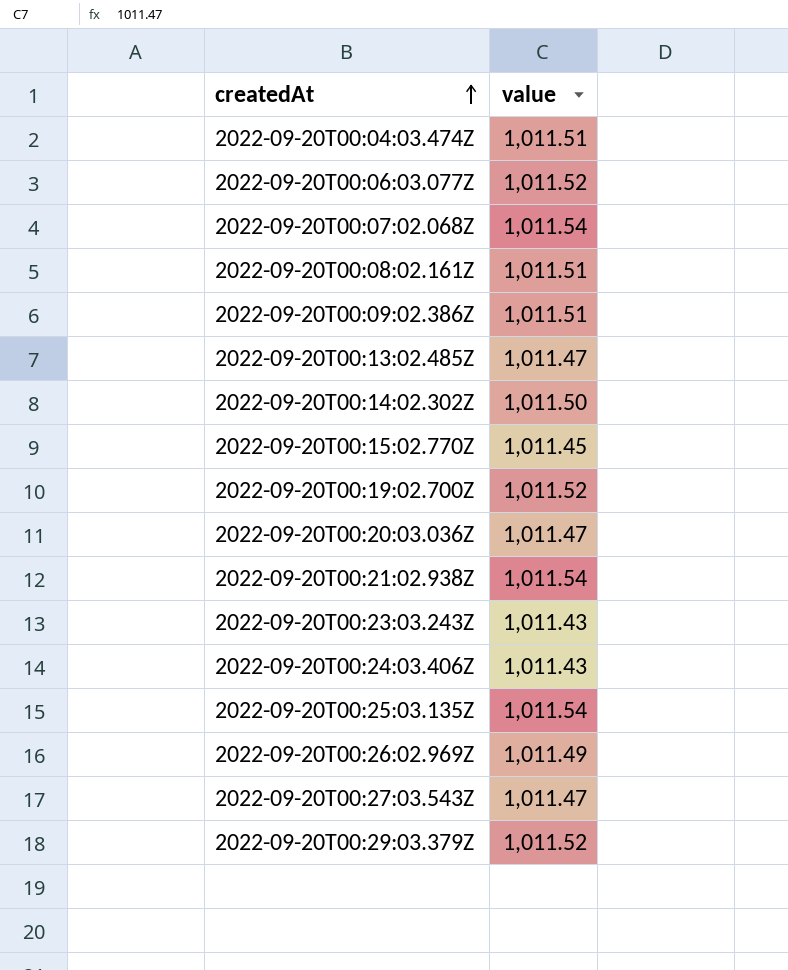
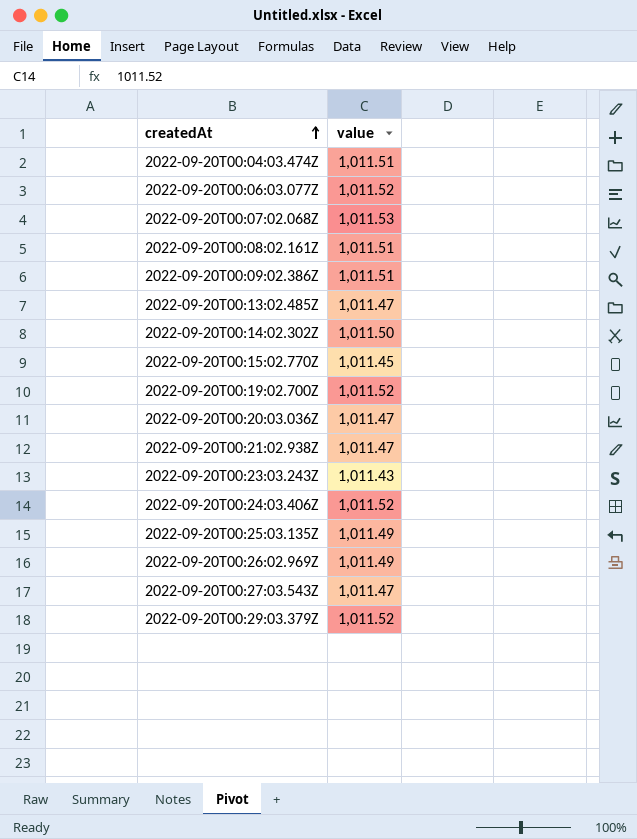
2022-09-20T00:07:02.068Z | value: 1,011.54 -> 1,011.53
2022-09-20T00:21:02.938Z | value: 1,011.54 -> 1,011.47
2022-09-20T00:24:03.406Z | value: 1,011.43 -> 1,011.52
2022-09-20T00:25:03.135Z | value: 1,011.54 -> 1,011.49

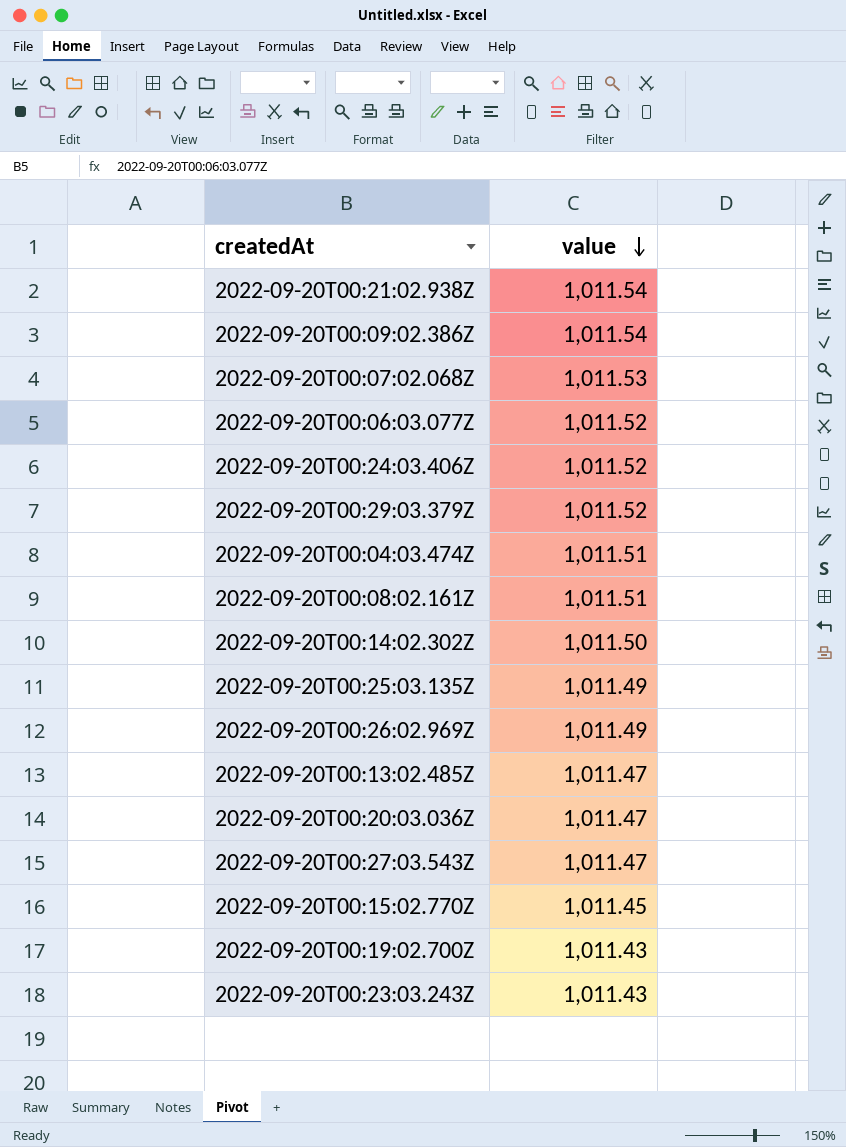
row order: createdAt ascending -> value descending
2022-09-20T00:21:02.938Z | value: 1,011.47 -> 1,011.54
2022-09-20T00:09:02.386Z | value: 1,011.51 -> 1,011.54
2022-09-20T00:19:02.700Z | value: 1,011.52 -> 1,011.43

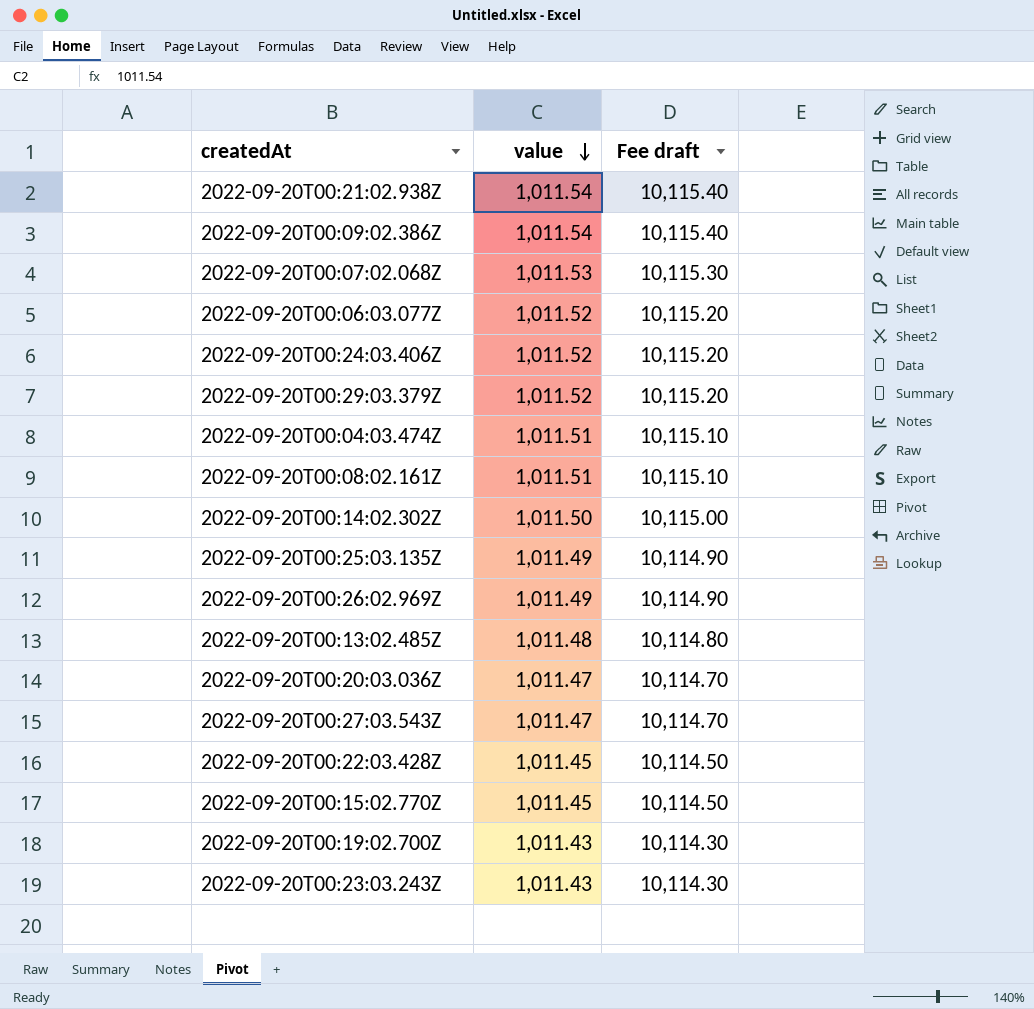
column Fee draft | formula: none -> [value] * 10
2022-09-20T00:13:02.485Z | value: 1,011.47 -> 1,011.48
row 2022-09-20T00:22:03.428Z: none -> 1,011.45 | 10,114.50

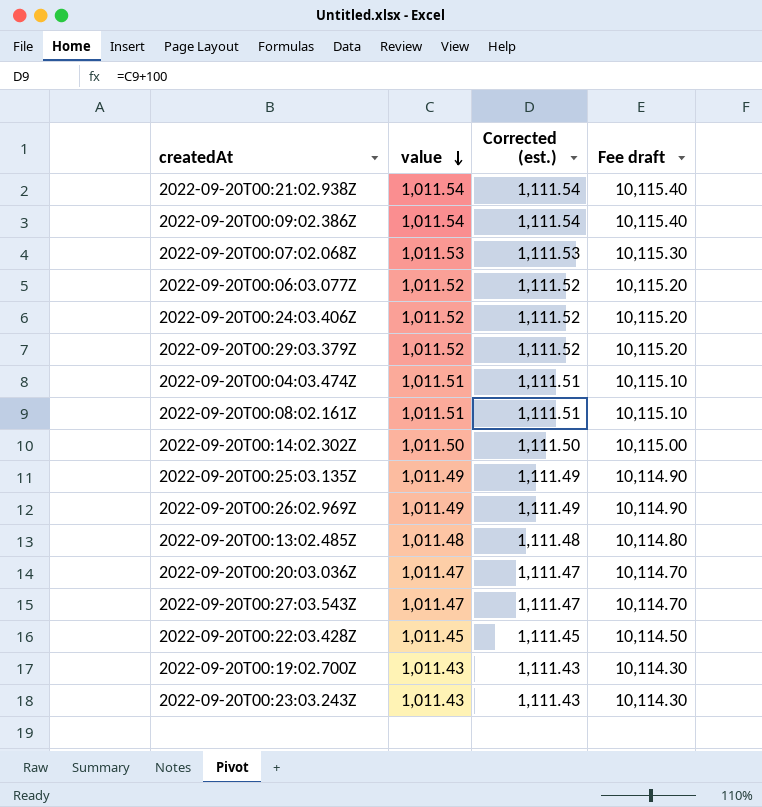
column Corrected (est.) | formula: none -> [value] + 100
row 2022-09-20T00:15:02.770Z: 1,011.45 | 10,114.50 -> none

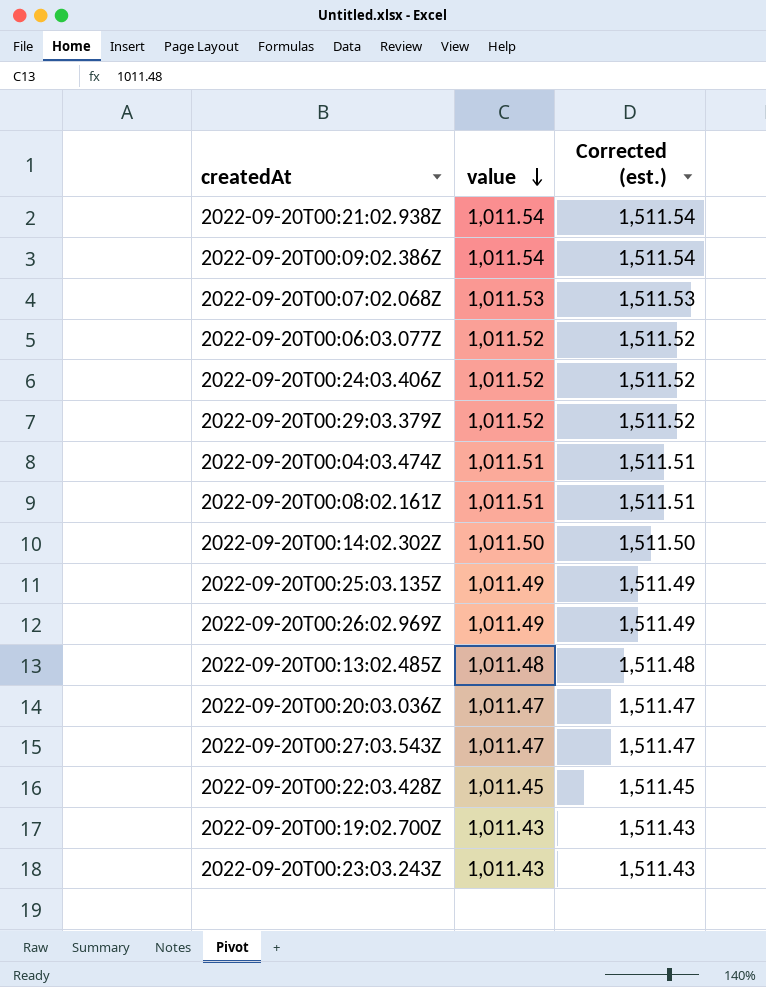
column Fee draft | formula: [value] * 10 -> none
column Corrected (est.) | formula: [value] + 100 -> [value] + 500

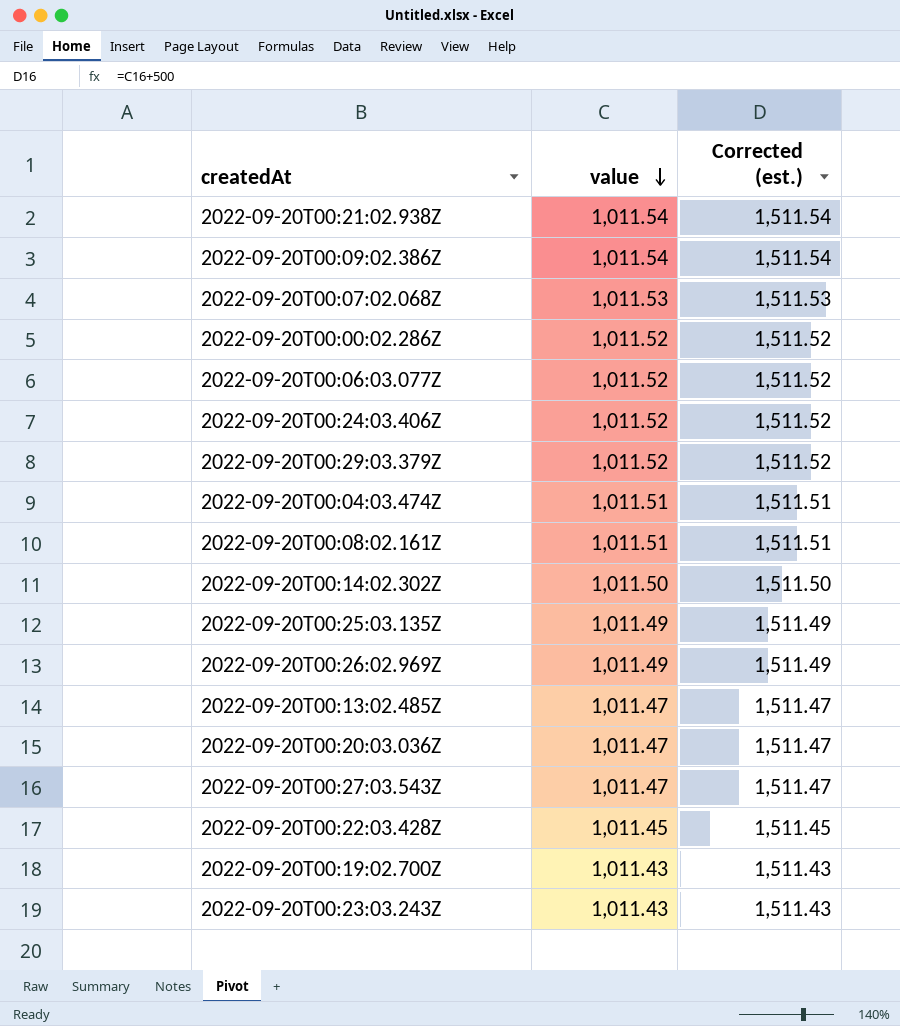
row 2022-09-20T00:00:02.286Z: none -> 1,011.52 | 1,511.52
2022-09-20T00:13:02.485Z | value: 1,011.48 -> 1,011.47
2022-09-20T00:13:02.485Z | Corrected (est.): 1,511.48 -> 1,511.47

